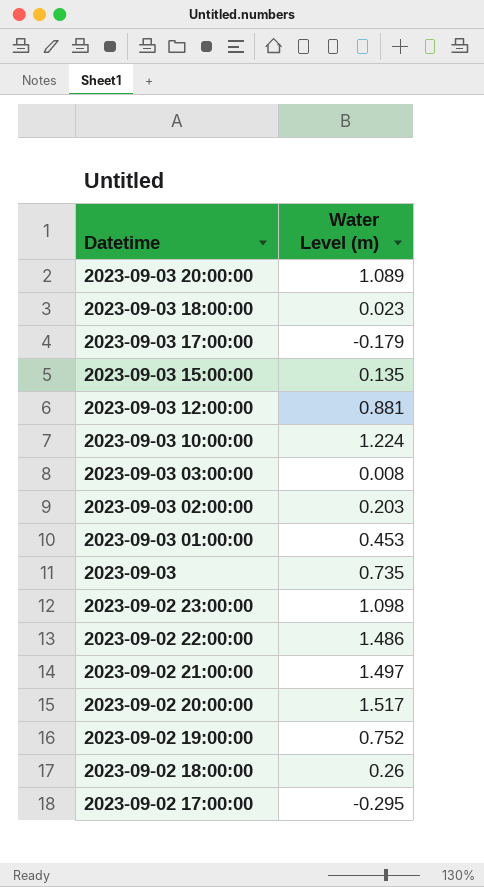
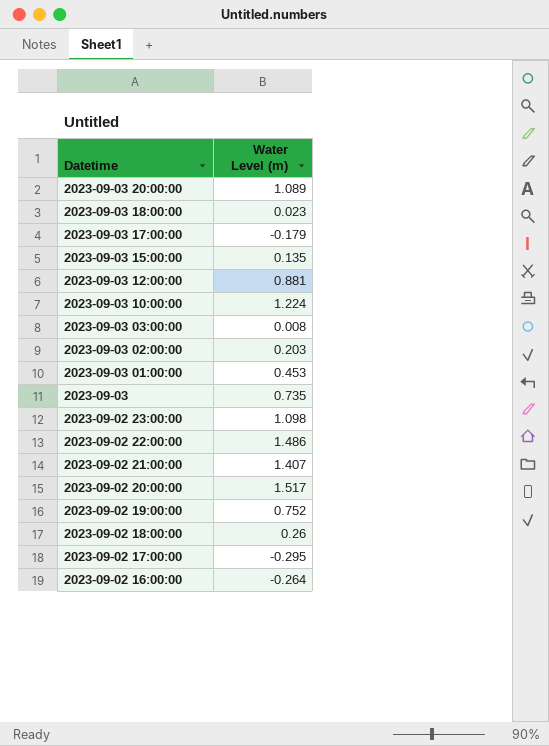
2023-09-02 21:00:00 | Water Level (m): 1.497 -> 1.407
row 2023-09-02 16:00:00: none -> -0.264

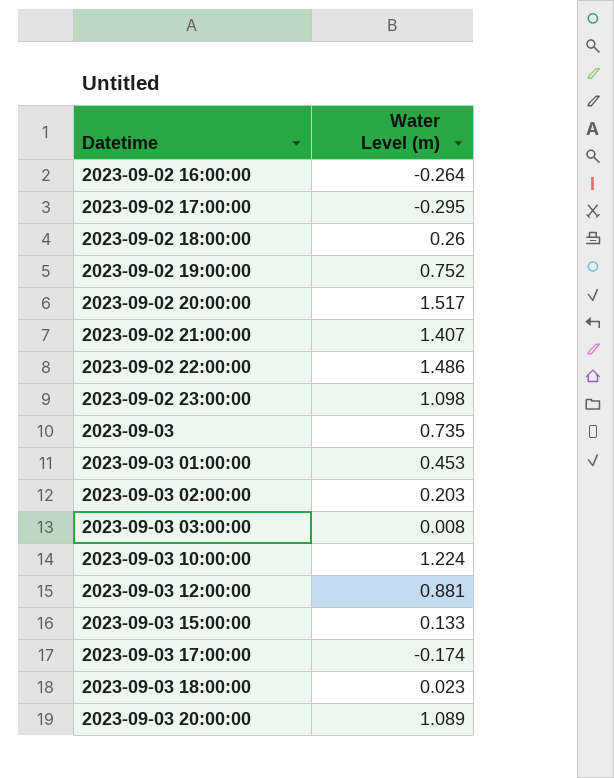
row order: Datetime descending -> Datetime ascending
2023-09-03 15:00:00 | Water Level (m): 0.135 -> 0.133
2023-09-03 17:00:00 | Water Level (m): -0.179 -> -0.174

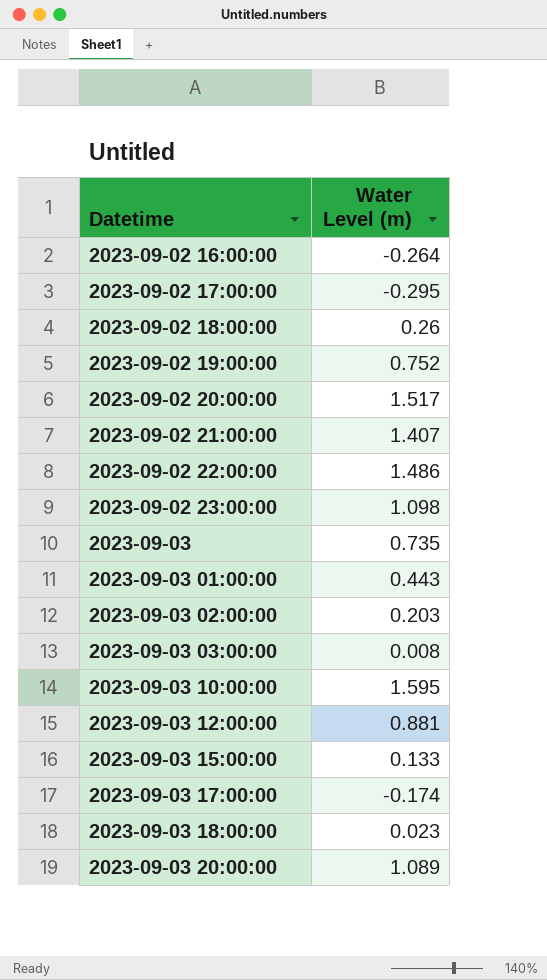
2023-09-03 01:00:00 | Water Level (m): 0.453 -> 0.443
2023-09-03 10:00:00 | Water Level (m): 1.224 -> 1.595

